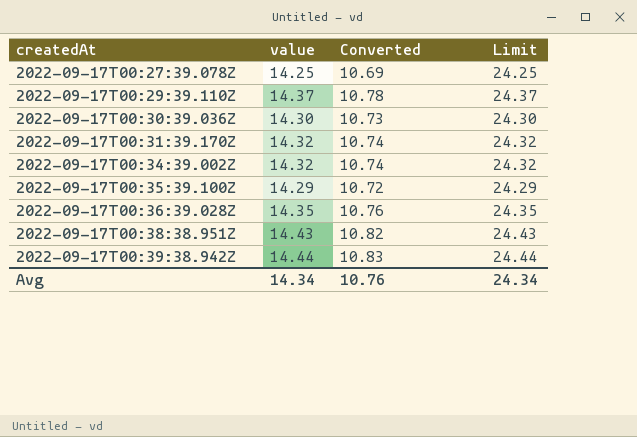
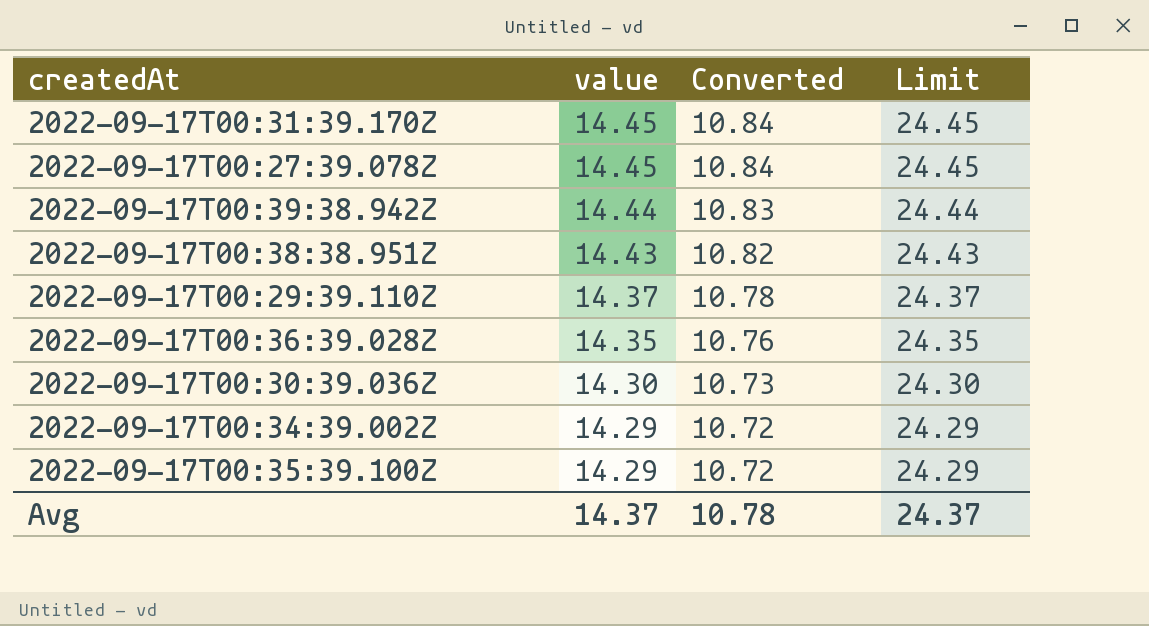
row order: createdAt ascending -> value descending
2022-09-17T00:31:39.170Z | value: 14.32 -> 14.45
2022-09-17T00:31:39.170Z | Converted: 10.74 -> 10.84
2022-09-17T00:31:39.170Z | Limit: 24.32 -> 24.45
2022-09-17T00:27:39.078Z | value: 14.25 -> 14.45
2022-09-17T00:27:39.078Z | Converted: 10.69 -> 10.84
2022-09-17T00:27:39.078Z | Limit: 24.25 -> 24.45
2022-09-17T00:34:39.002Z | value: 14.32 -> 14.29
2022-09-17T00:34:39.002Z | Converted: 10.74 -> 10.72
2022-09-17T00:34:39.002Z | Limit: 24.32 -> 24.29
Avg | value: 14.34 -> 14.37
Avg | Converted: 10.76 -> 10.78
Avg | Limit: 24.34 -> 24.37

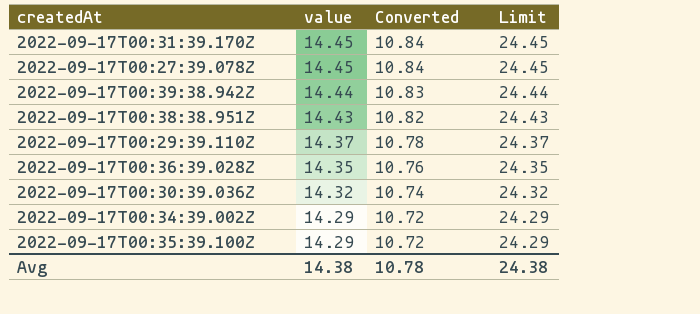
2022-09-17T00:30:39.036Z | value: 14.30 -> 14.32
2022-09-17T00:30:39.036Z | Converted: 10.73 -> 10.74
2022-09-17T00:30:39.036Z | Limit: 24.30 -> 24.32
Avg | value: 14.37 -> 14.38
Avg | Limit: 24.37 -> 24.38

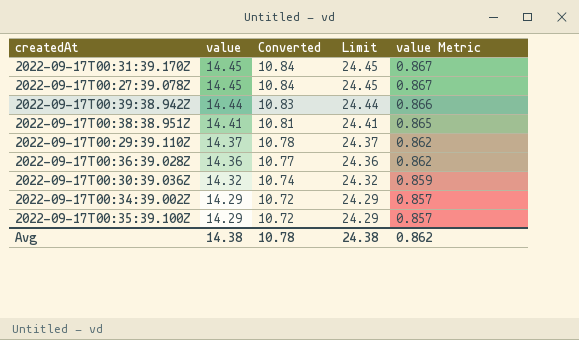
column value Metric | formula: none -> [value] * 0.06
2022-09-17T00:38:38.951Z | value: 14.43 -> 14.41
2022-09-17T00:38:38.951Z | Converted: 10.82 -> 10.81
2022-09-17T00:38:38.951Z | Limit: 24.43 -> 24.41
2022-09-17T00:36:39.028Z | value: 14.35 -> 14.36
2022-09-17T00:36:39.028Z | Converted: 10.76 -> 10.77
2022-09-17T00:36:39.028Z | Limit: 24.35 -> 24.36

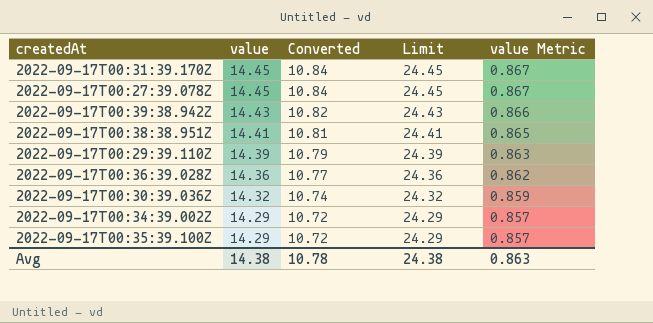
2022-09-17T00:39:38.942Z | value: 14.44 -> 14.43
2022-09-17T00:39:38.942Z | Converted: 10.83 -> 10.82
2022-09-17T00:39:38.942Z | Limit: 24.44 -> 24.43
2022-09-17T00:29:39.110Z | value: 14.37 -> 14.39
2022-09-17T00:29:39.110Z | Converted: 10.78 -> 10.79
2022-09-17T00:29:39.110Z | Limit: 24.37 -> 24.39
2022-09-17T00:29:39.110Z | value Metric: 0.862 -> 0.863
Avg | value Metric: 0.862 -> 0.863

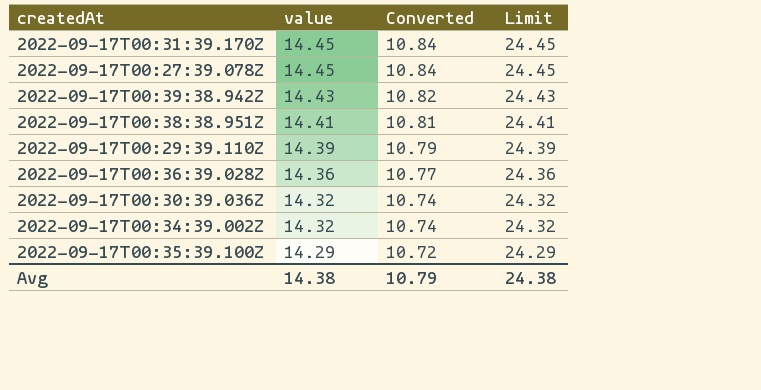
column value Metric | formula: [value] * 0.06 -> none
2022-09-17T00:34:39.002Z | value: 14.29 -> 14.32
2022-09-17T00:34:39.002Z | Converted: 10.72 -> 10.74
2022-09-17T00:34:39.002Z | Limit: 24.29 -> 24.32
Avg | Converted: 10.78 -> 10.79

